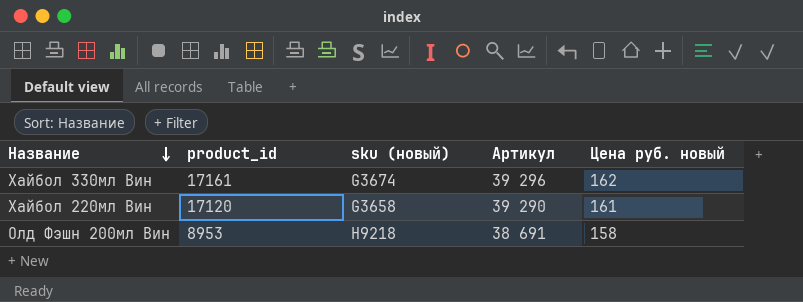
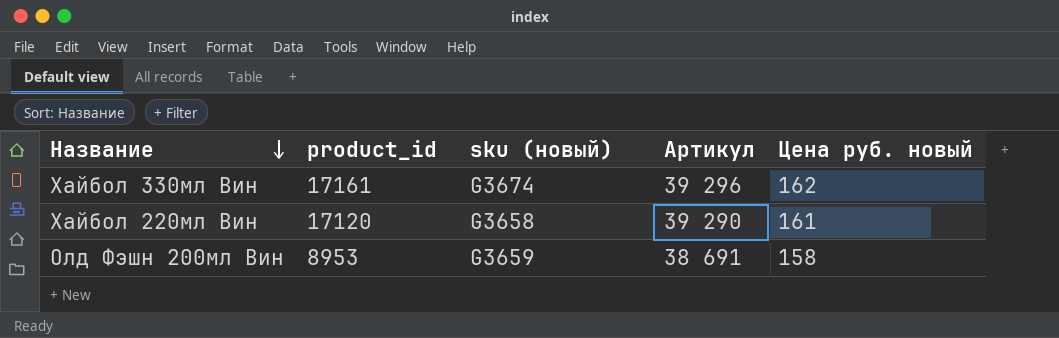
Олд Фэшн 200мл Вин | sku (новый): H9218 -> G3659

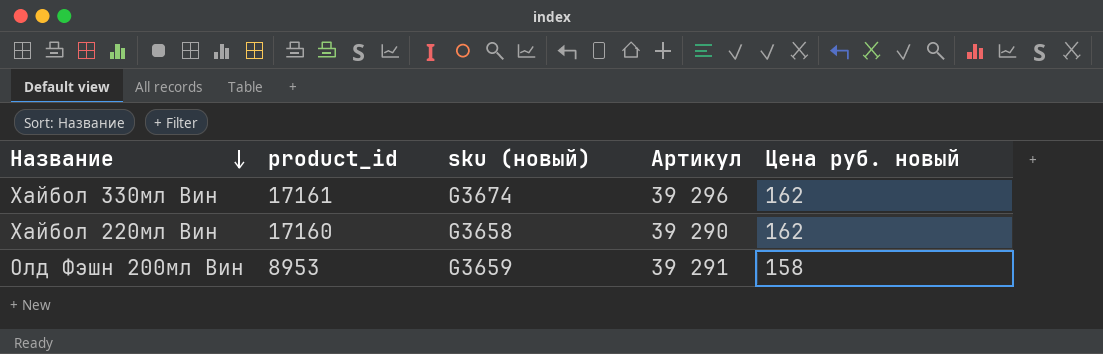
Хайбол 220мл Вин | product_id: 17120 -> 17160
Хайбол 220мл Вин | Цена руб. новый: 161 -> 162
Олд Фэшн 200мл Вин | Артикул: 38 691 -> 39 291

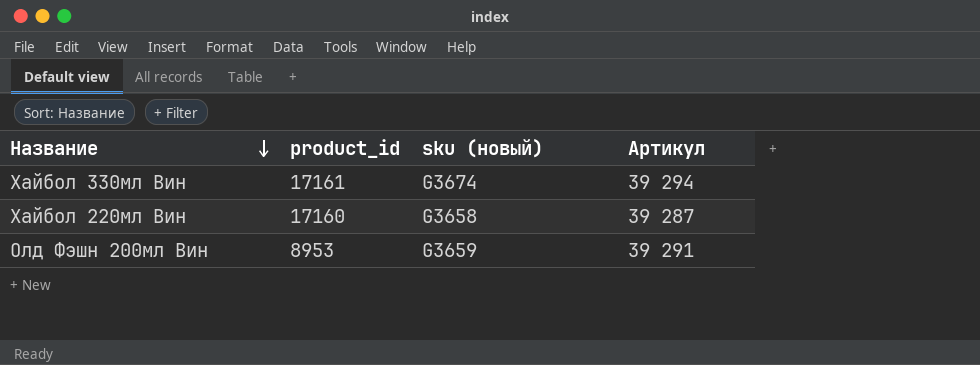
column Цена руб. новый | position: 5 -> none
Хайбол 330мл Вин | Артикул: 39 296 -> 39 294
Хайбол 220мл Вин | Артикул: 39 290 -> 39 287

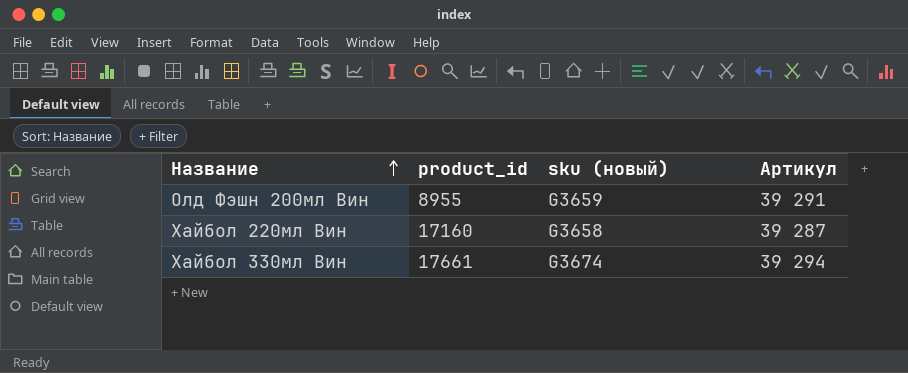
row order: Название descending -> Название ascending
Олд Фэшн 200мл Вин | product_id: 8953 -> 8955
Хайбол 330мл Вин | product_id: 17161 -> 17661

